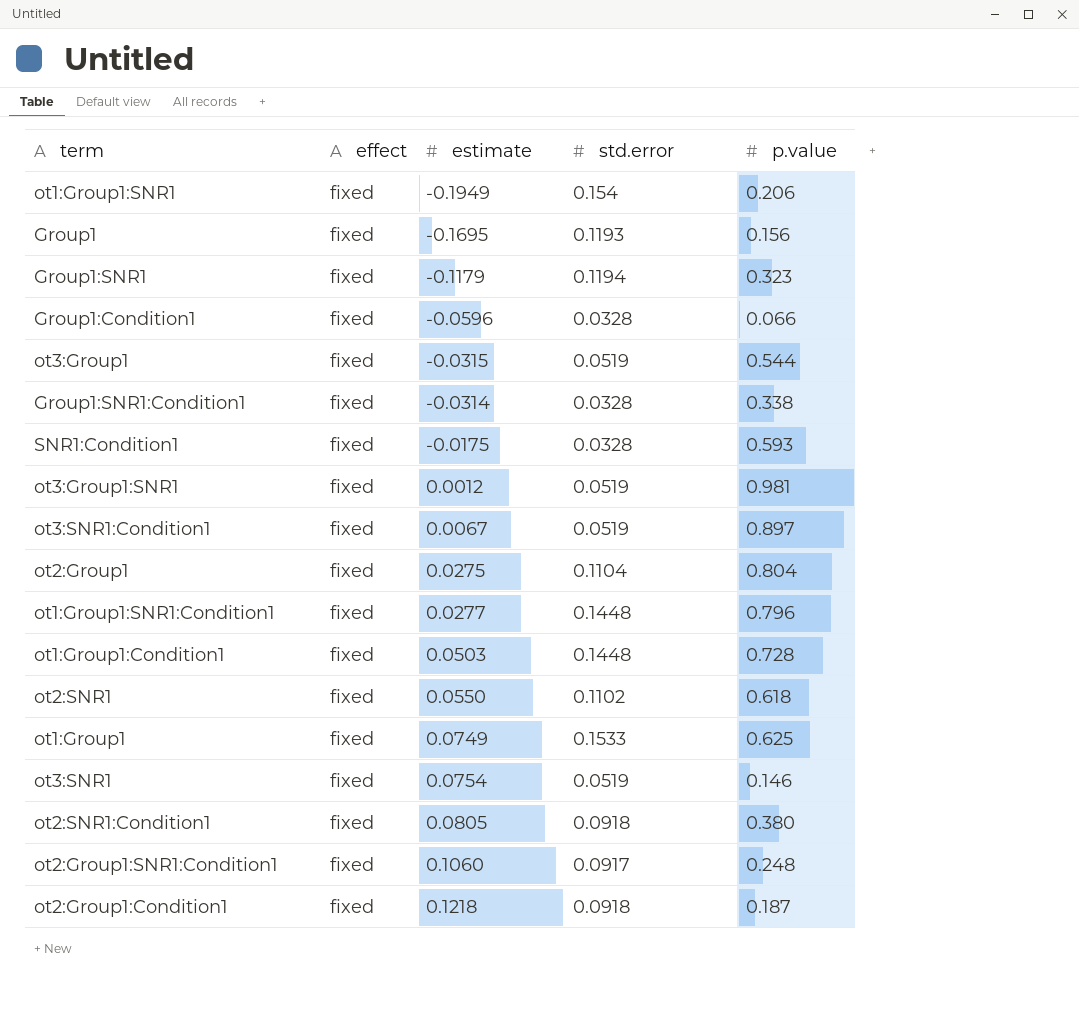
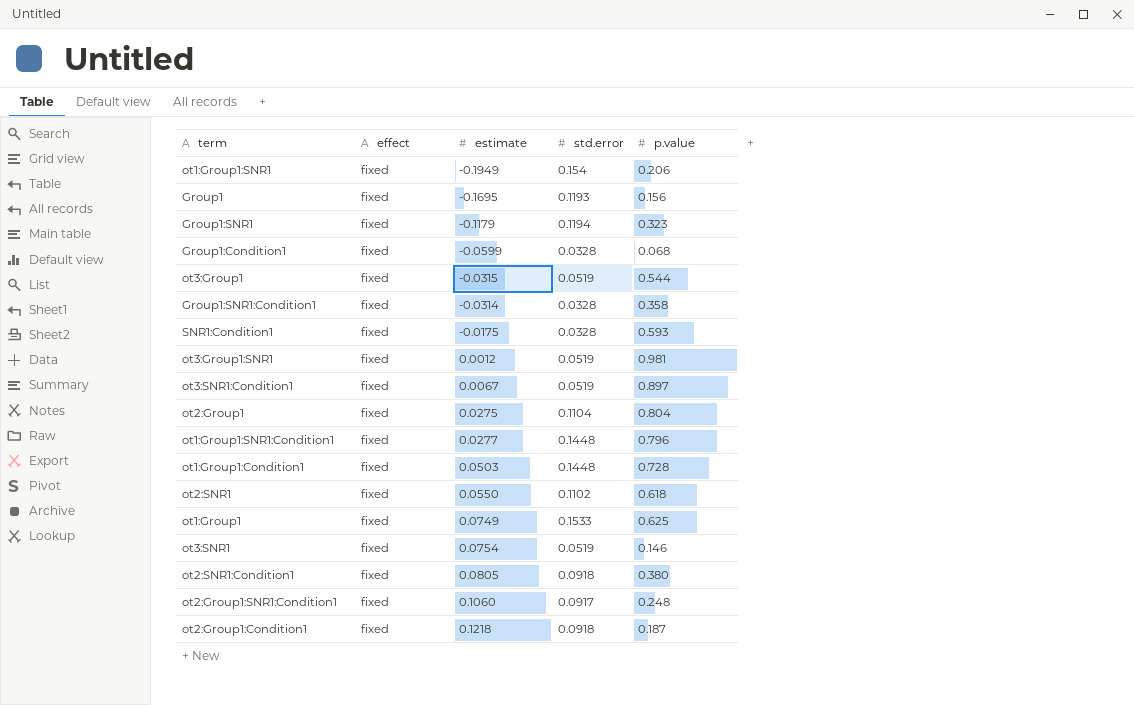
Group1:Condition1 | estimate: -0.0596 -> -0.0599
Group1:Condition1 | p.value: 0.066 -> 0.068
Group1:SNR1:Condition1 | p.value: 0.338 -> 0.358

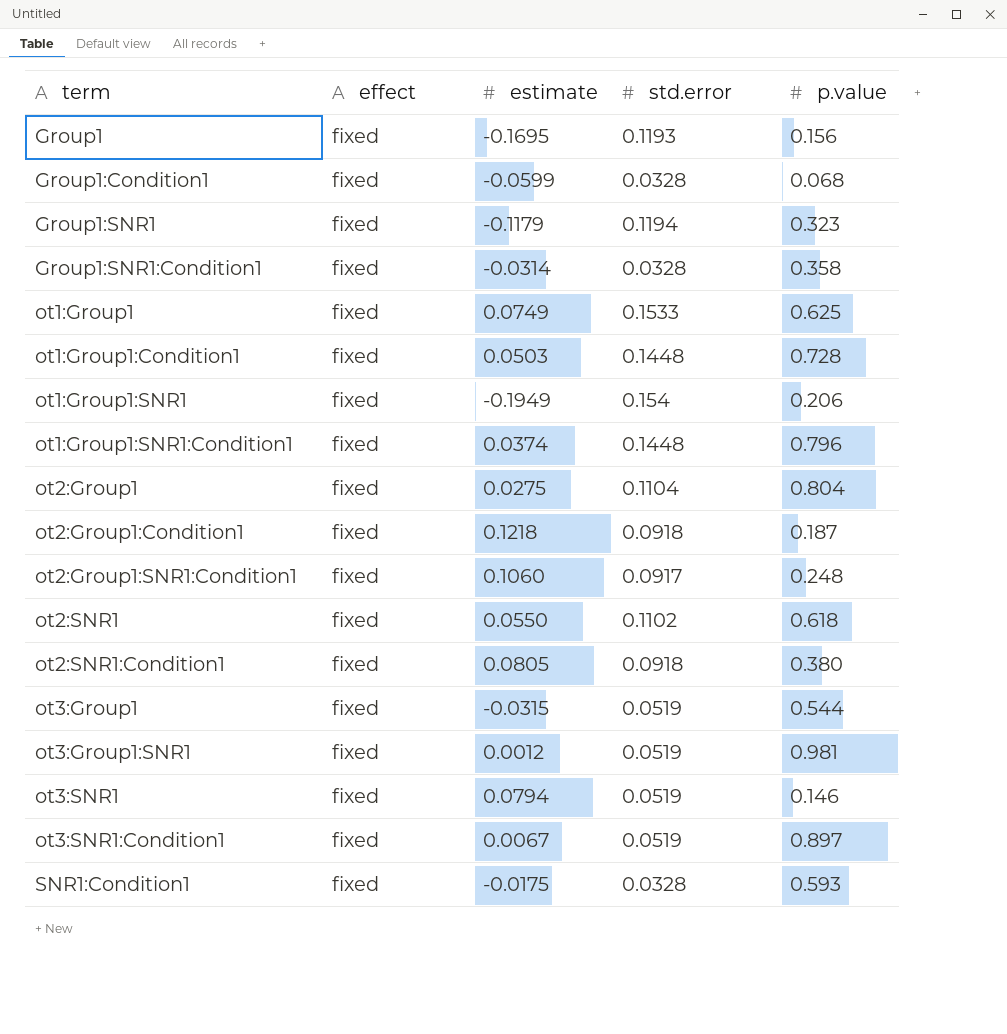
row order: estimate ascending -> term ascending
ot1:Group1:SNR1:Condition1 | estimate: 0.0277 -> 0.0374
ot3:SNR1 | estimate: 0.0754 -> 0.0794

